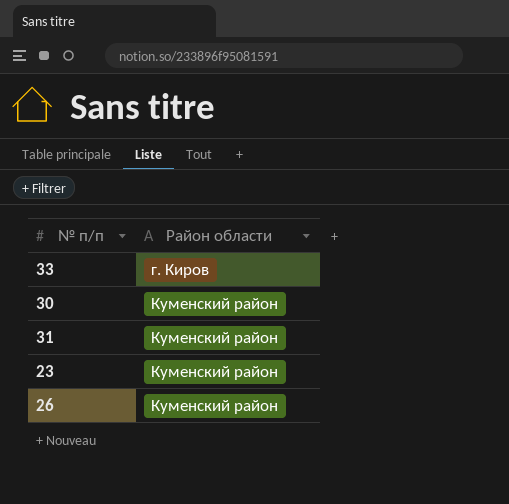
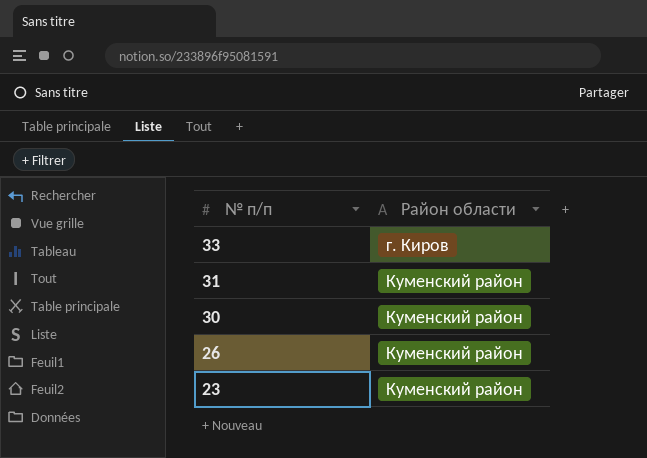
row order: Район области ascending -> № п/п descending

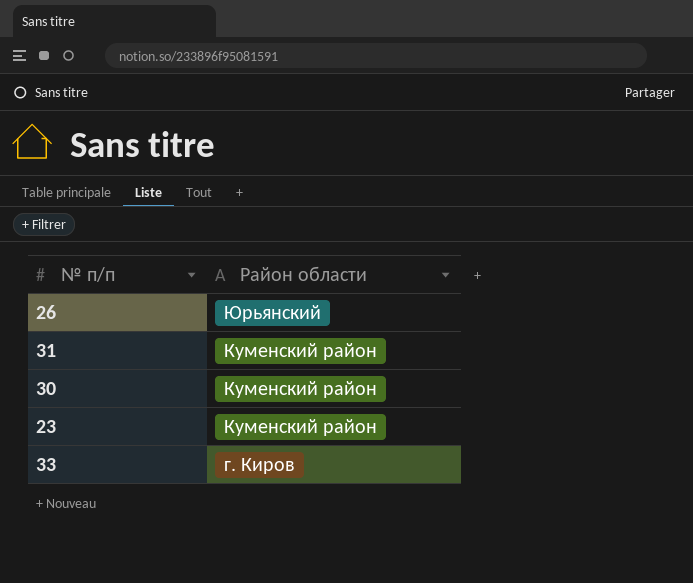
row order: № п/п descending -> Район области descending
26 | Район области: Куменский район -> Юрьянский

